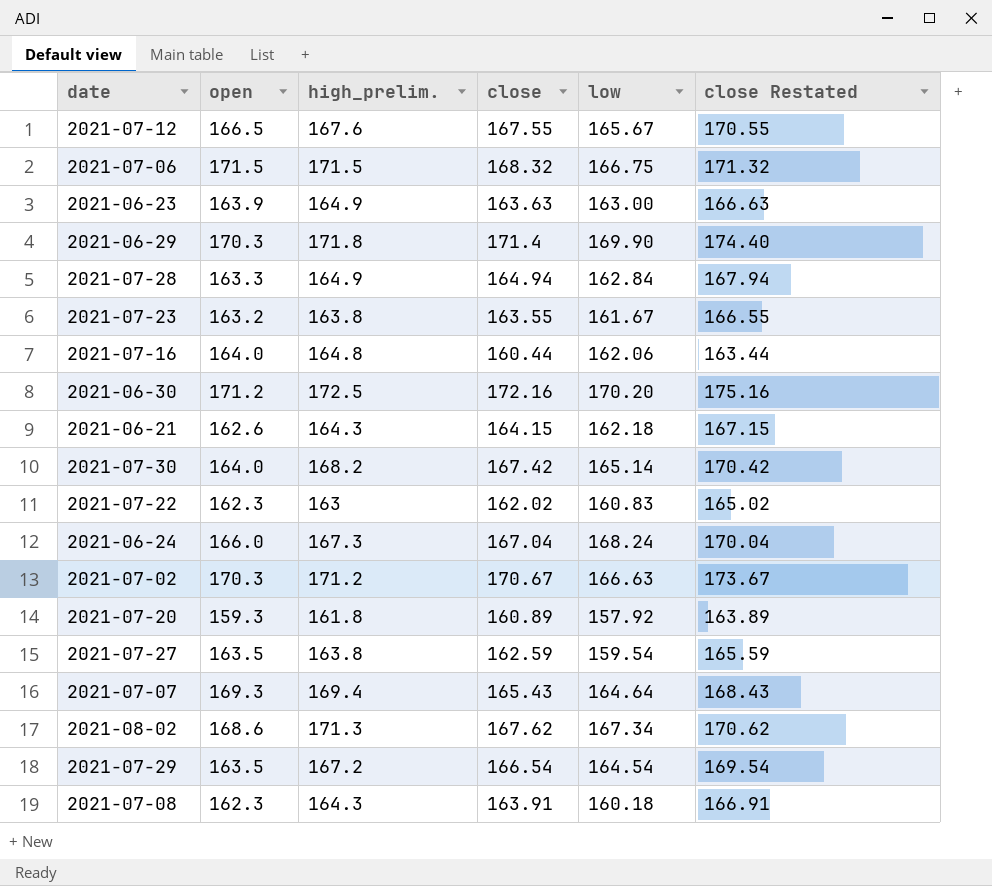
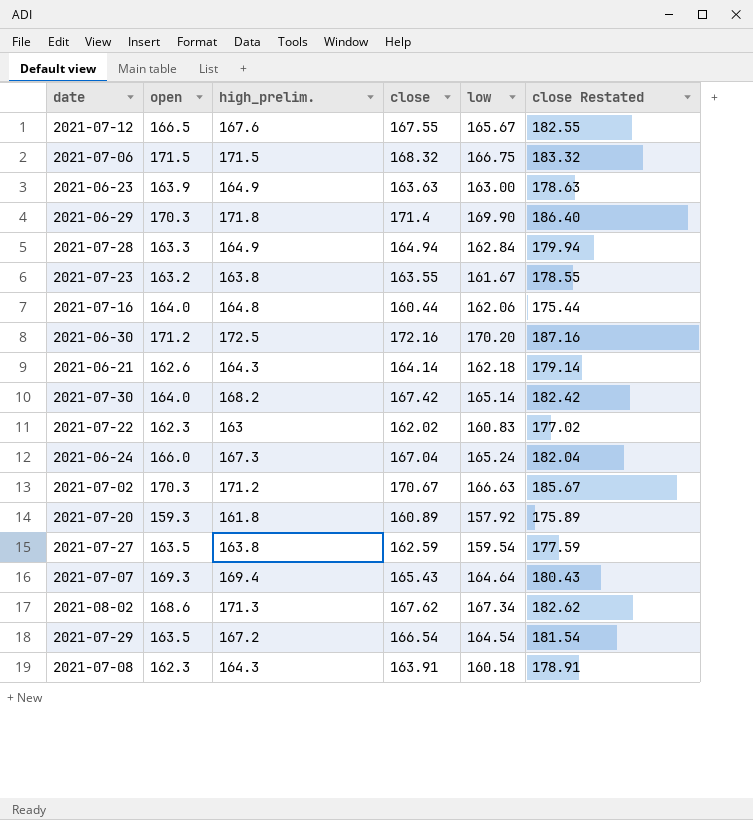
column close Restated | formula: [close] + 3 -> [close] + 15
2021-06-21 | close: 164.15 -> 164.14
2021-06-24 | low: 168.24 -> 165.24

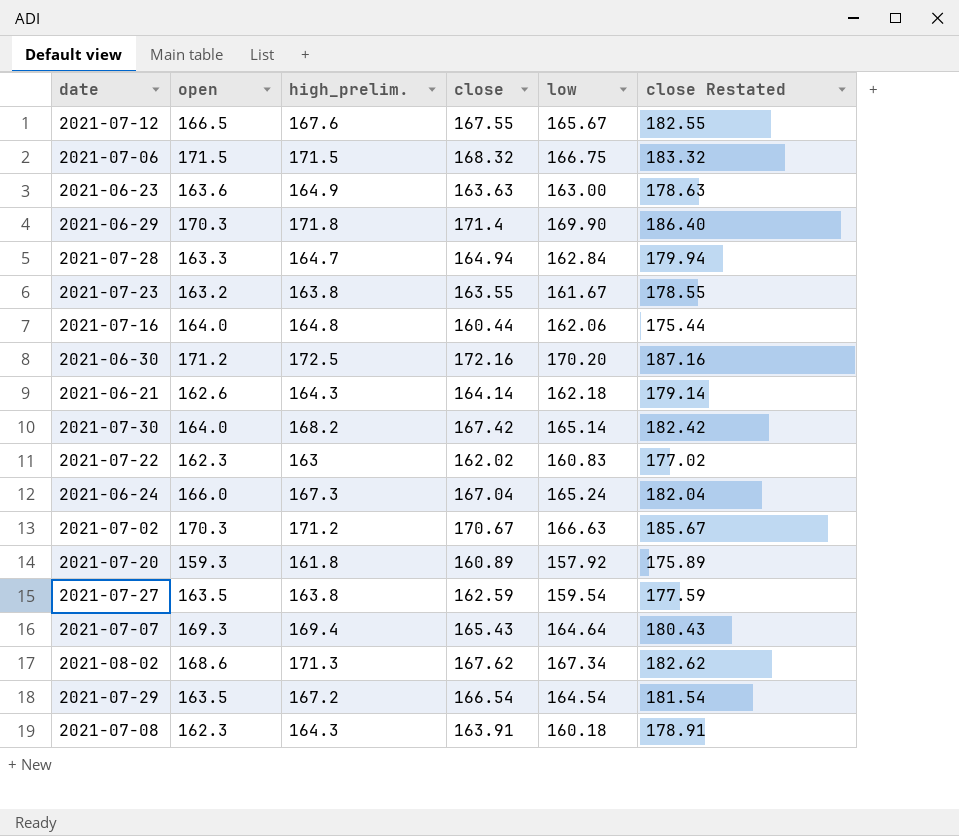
2021-06-23 | open: 163.9 -> 163.6
2021-07-28 | high_prelim.: 164.9 -> 164.7

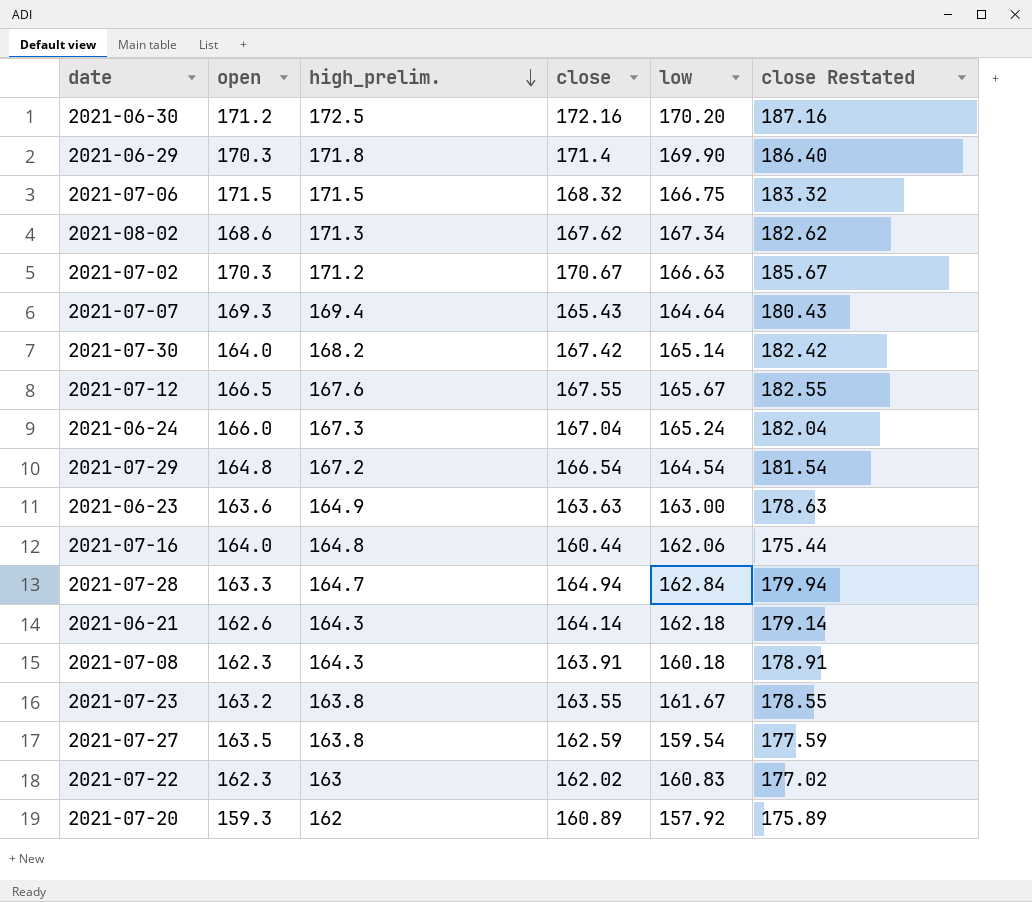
row order: none -> high_prelim. descending
2021-07-29 | open: 163.5 -> 164.8
2021-07-20 | high_prelim.: 161.8 -> 162

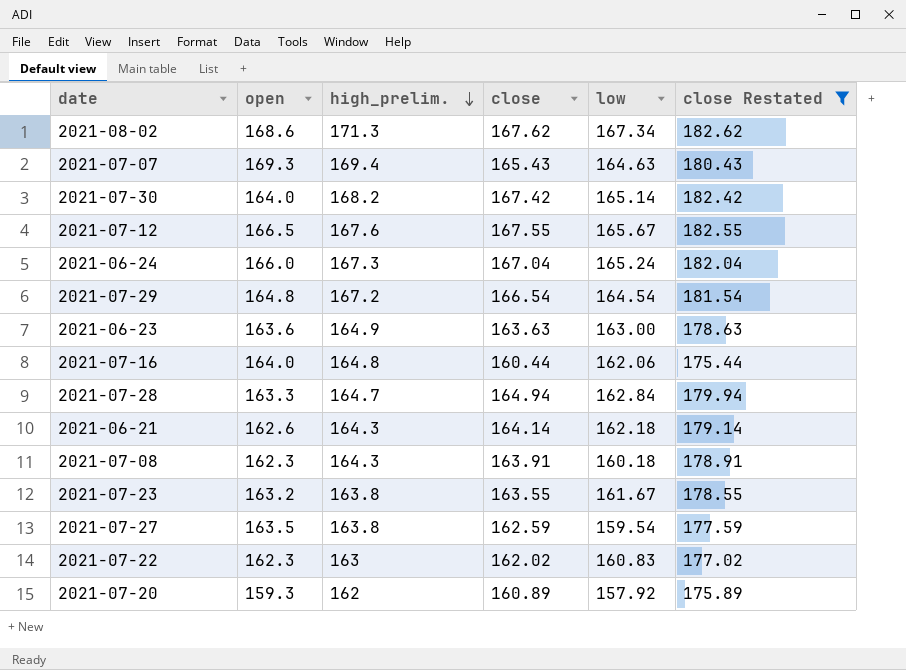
filter: none -> close Restated <= 182.62
2021-07-07 | low: 164.64 -> 164.63

